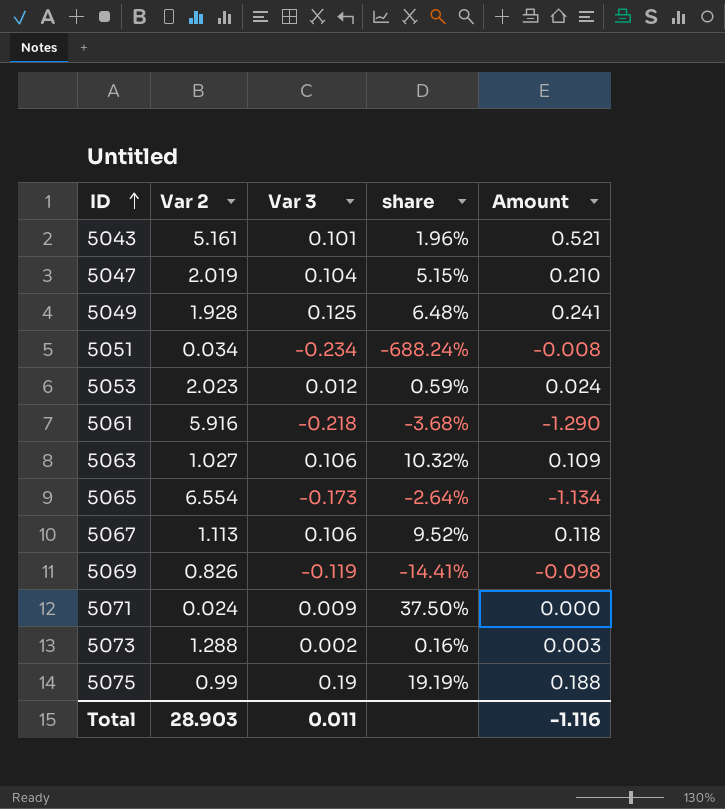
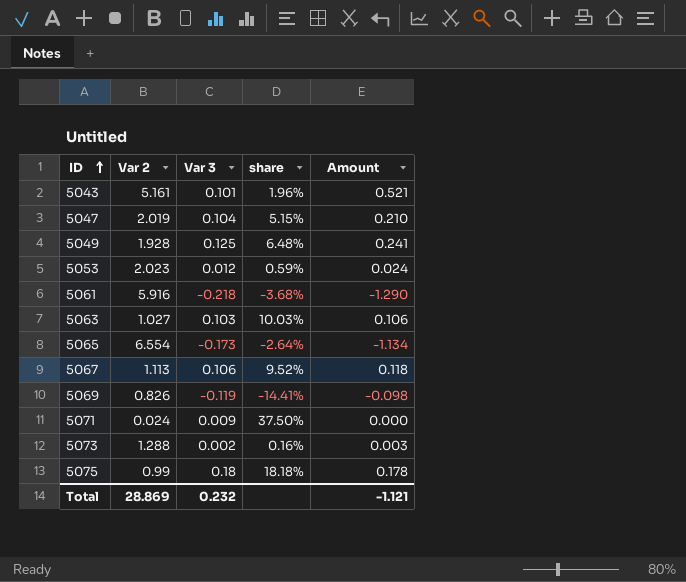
row 5051: 0.034 | -0.234 | -688.24% | -0.008 -> none
5063 | Var 3: 0.106 -> 0.103
5063 | share: 10.32% -> 10.03%
5063 | Amount: 0.109 -> 0.106
5075 | Var 3: 0.19 -> 0.18
5075 | share: 19.19% -> 18.18%
5075 | Amount: 0.188 -> 0.178
Total | Var 2: 28.903 -> 28.869
Total | Var 3: 0.011 -> 0.232
Total | Amount: -1.116 -> -1.121

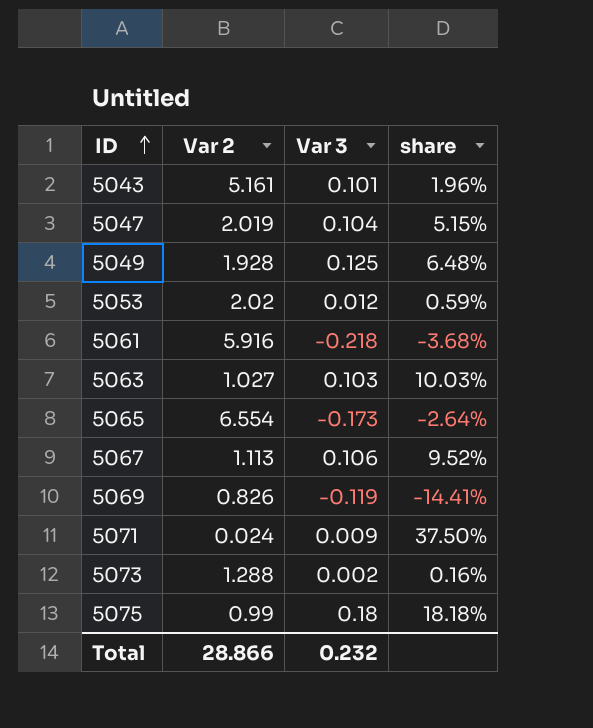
column Amount | formula: [Var 2] * [Var 3] -> none
5053 | Var 2: 2.023 -> 2.02
Total | Var 2: 28.869 -> 28.866

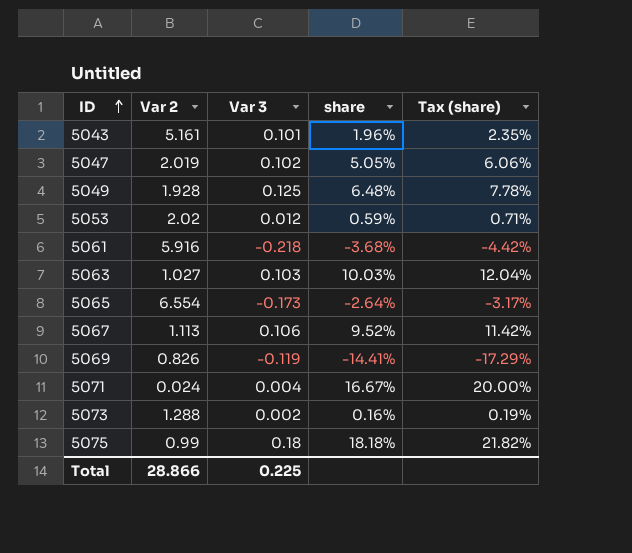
column Tax (share) | formula: none -> [share] * 1.2
5047 | Var 3: 0.104 -> 0.102
5047 | share: 5.15% -> 5.05%
5071 | Var 3: 0.009 -> 0.004
5071 | share: 37.50% -> 16.67%
Total | Var 3: 0.232 -> 0.225

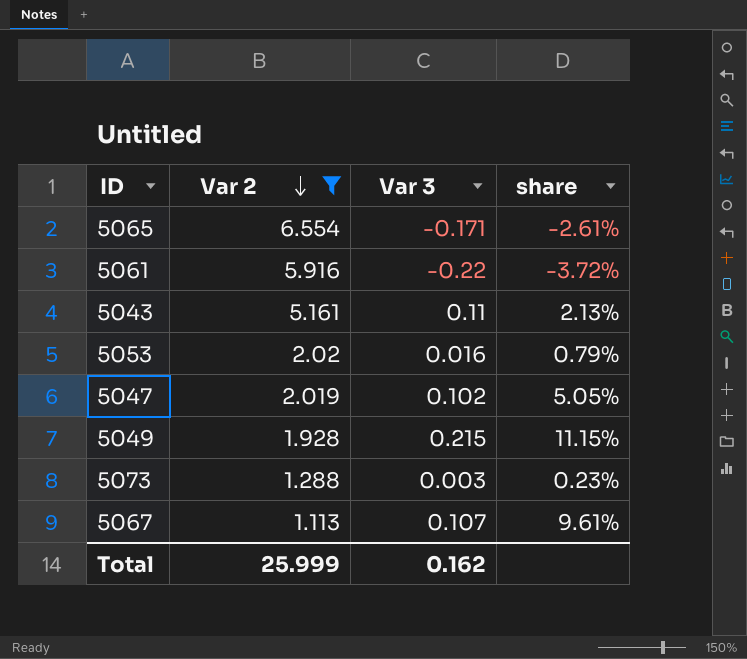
filter: none -> Var 2 >= 1.113
row order: ID ascending -> Var 2 descending
column Tax (share) | formula: [share] * 1.2 -> none
5065 | Var 3: -0.173 -> -0.171
5065 | share: -2.64% -> -2.61%
5061 | Var 3: -0.218 -> -0.22
5061 | share: -3.68% -> -3.72%
5043 | Var 3: 0.101 -> 0.11
5043 | share: 1.96% -> 2.13%
5053 | Var 3: 0.012 -> 0.016
5053 | share: 0.59% -> 0.79%
5049 | Var 3: 0.125 -> 0.215
5049 | share: 6.48% -> 11.15%
5073 | Var 3: 0.002 -> 0.003
5073 | share: 0.16% -> 0.23%
5067 | Var 3: 0.106 -> 0.107
5067 | share: 9.52% -> 9.61%
Total | Var 2: 28.866 -> 25.999
Total | Var 3: 0.225 -> 0.162

